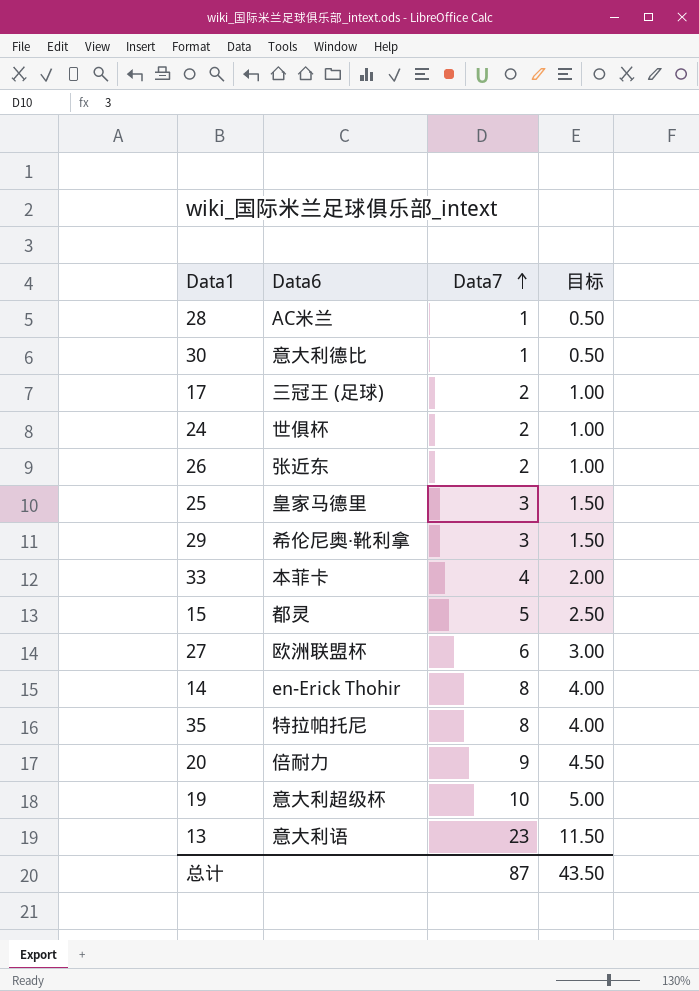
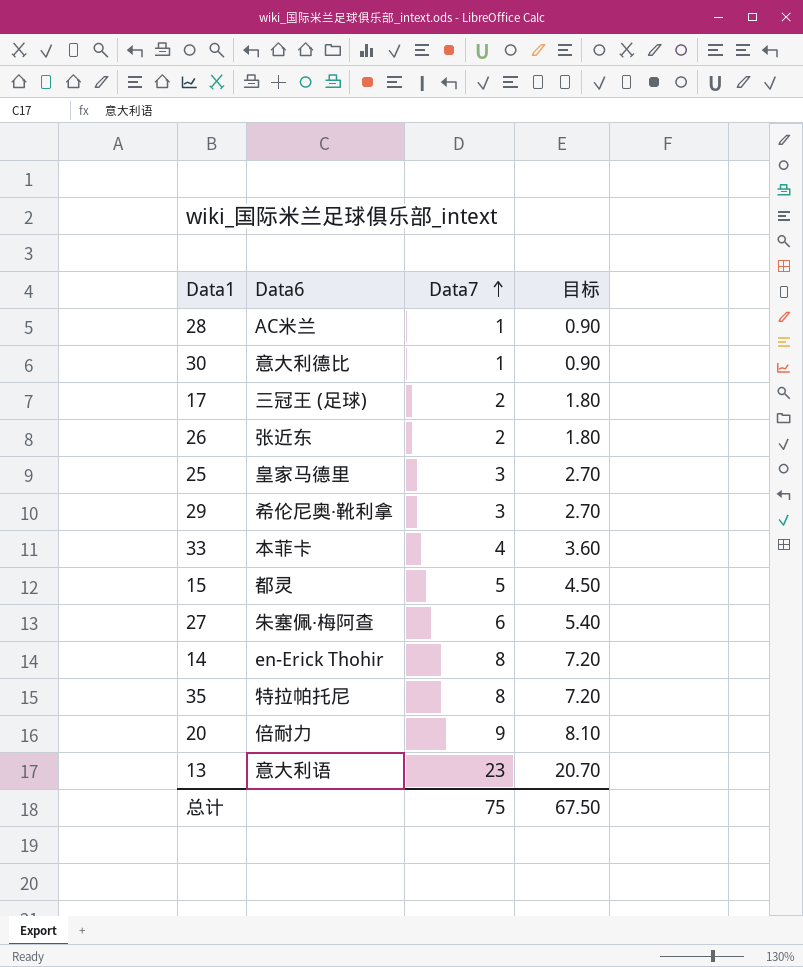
column 目标 | formula: [Data7] * 0.5 -> [Data7] * 0.9
row 24: 世俱杯 | 2 | 1.00 -> none
row 19: 意大利超级杯 | 10 | 5.00 -> none
27 | Data6: 欧洲联盟杯 -> 朱塞佩·梅阿查
总计 | Data7: 87 -> 75
总计 | 目标: 43.50 -> 67.50

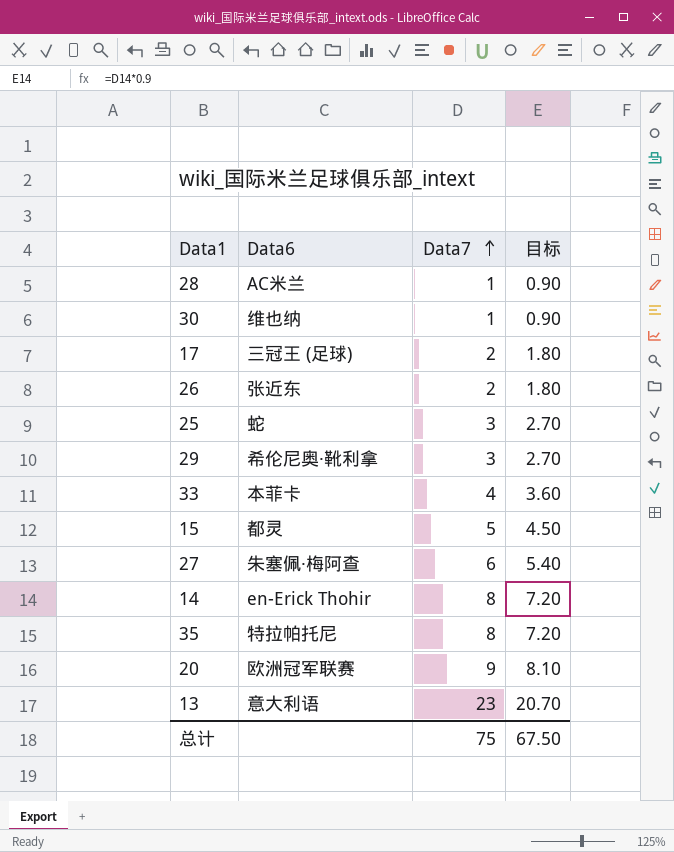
30 | Data6: 意大利德比 -> 维也纳
25 | Data6: 皇家马德里 -> 蛇
20 | Data6: 倍耐力 -> 欧洲冠军联赛

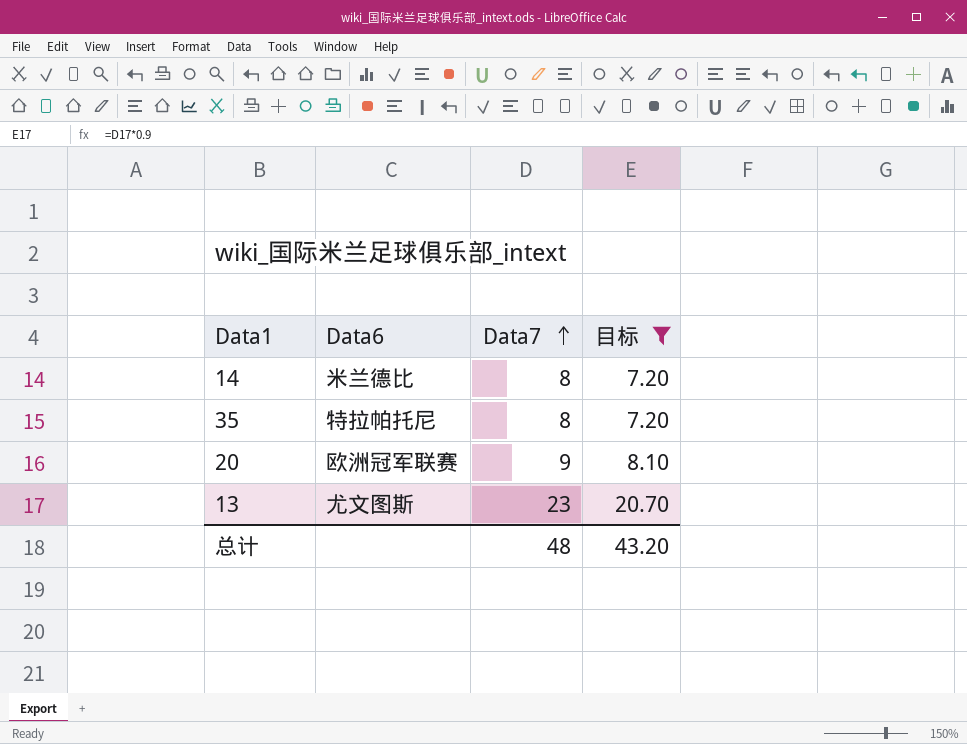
filter: none -> 目标 >= 7.20
14 | Data6: en-Erick Thohir -> 米兰德比
13 | Data6: 意大利语 -> 尤文图斯
总计 | Data7: 75 -> 48
总计 | 目标: 67.50 -> 43.20

